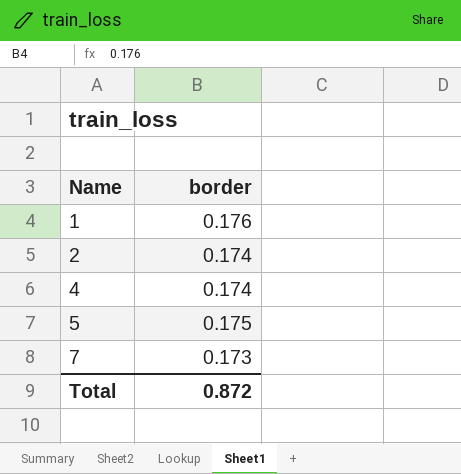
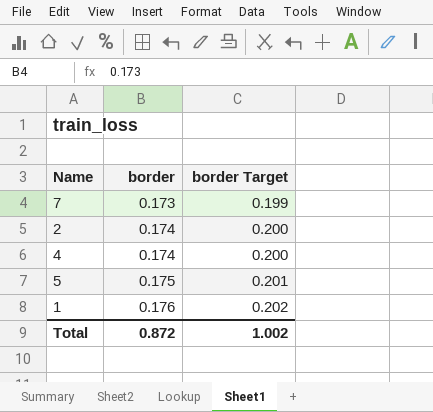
row order: Name ascending -> border ascending
column border Target | formula: none -> [border] * 1.15

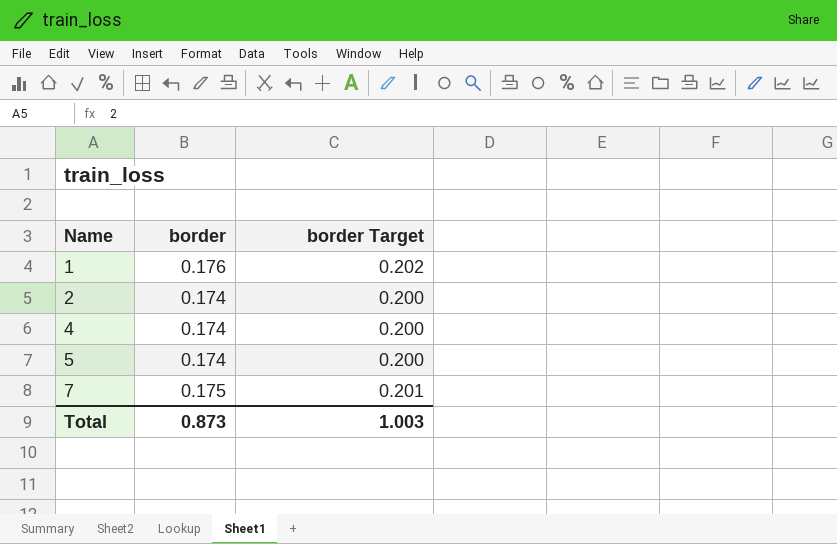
row order: border ascending -> Name ascending
5 | border: 0.175 -> 0.174
5 | border Target: 0.201 -> 0.200
7 | border: 0.173 -> 0.175
7 | border Target: 0.199 -> 0.201
Total | border: 0.872 -> 0.873
Total | border Target: 1.002 -> 1.003

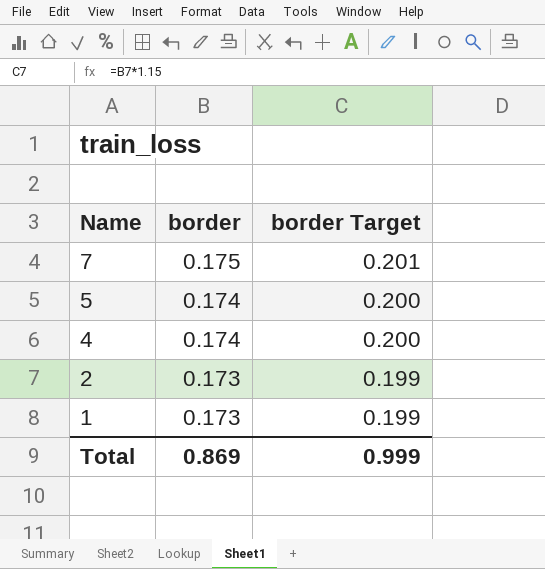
row order: Name ascending -> Name descending
2 | border: 0.174 -> 0.173
2 | border Target: 0.200 -> 0.199
1 | border: 0.176 -> 0.173
1 | border Target: 0.202 -> 0.199
Total | border: 0.873 -> 0.869
Total | border Target: 1.003 -> 0.999

